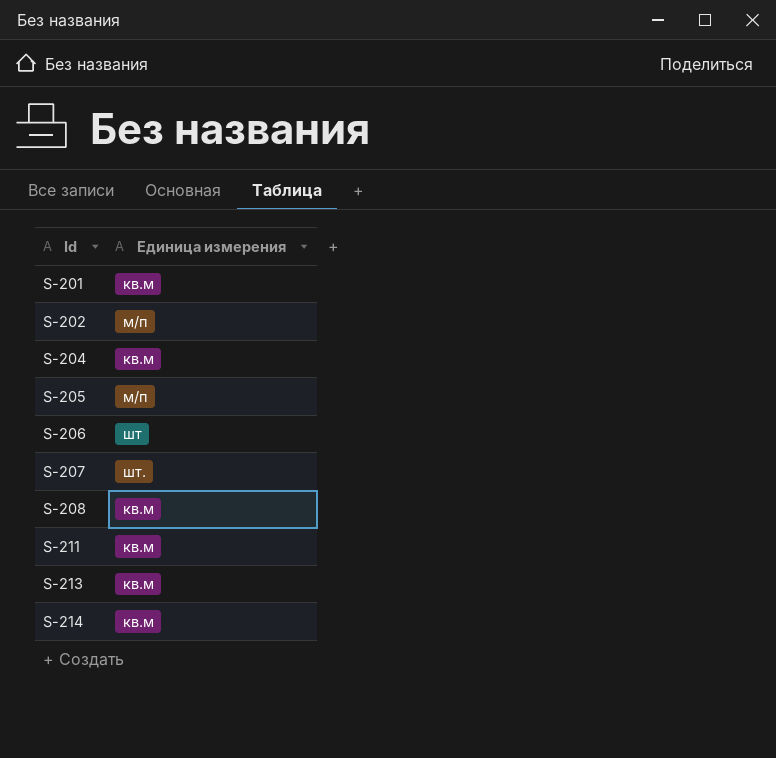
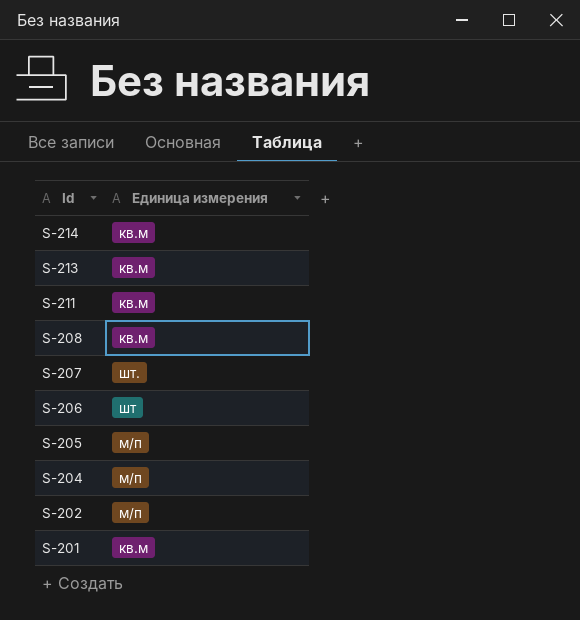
row order: Id ascending -> Id descending
S-204 | Единица измерения: кв.м -> м/п

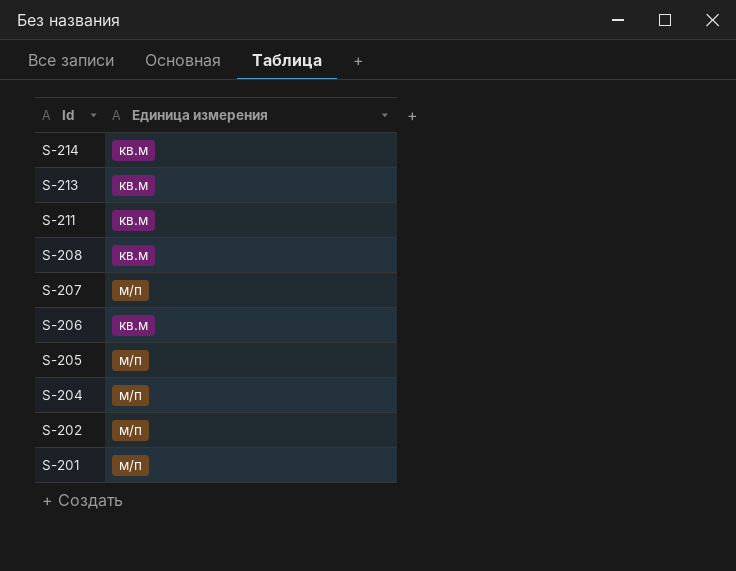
S-207 | Единица измерения: шт. -> м/п
S-206 | Единица измерения: шт -> кв.м
S-201 | Единица измерения: кв.м -> м/п

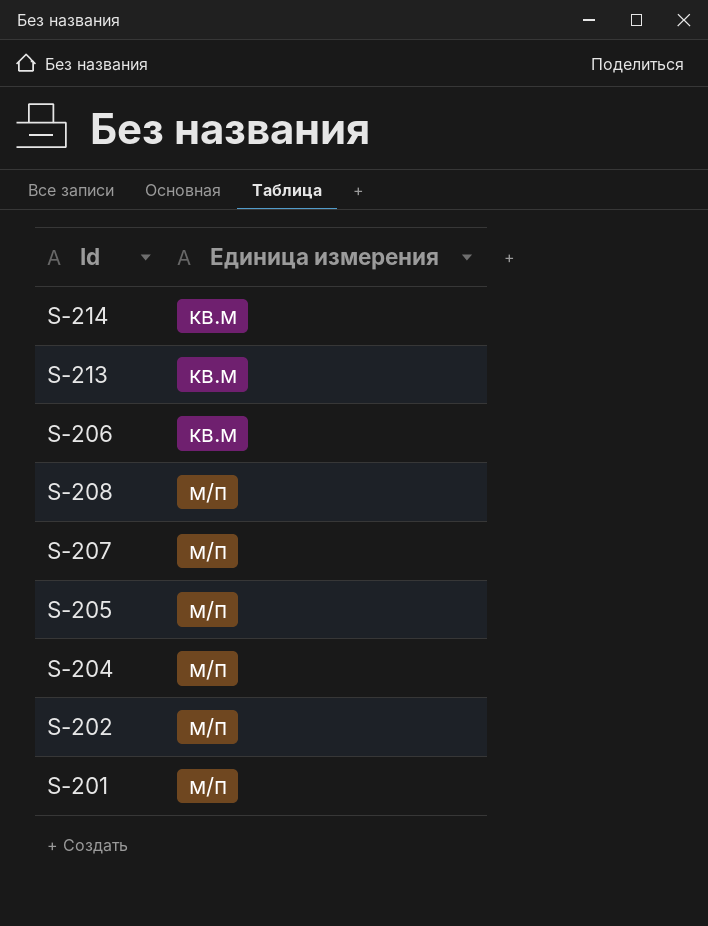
row order: Id descending -> Единица измерения ascending
row S-211: кв.м -> none
S-208 | Единица измерения: кв.м -> м/п

